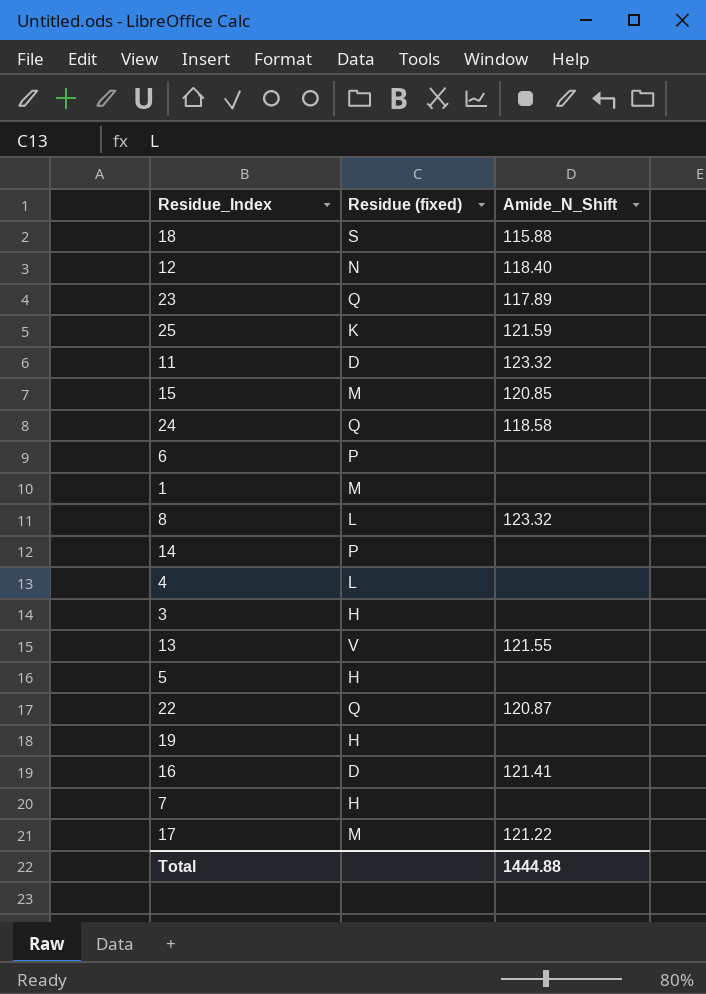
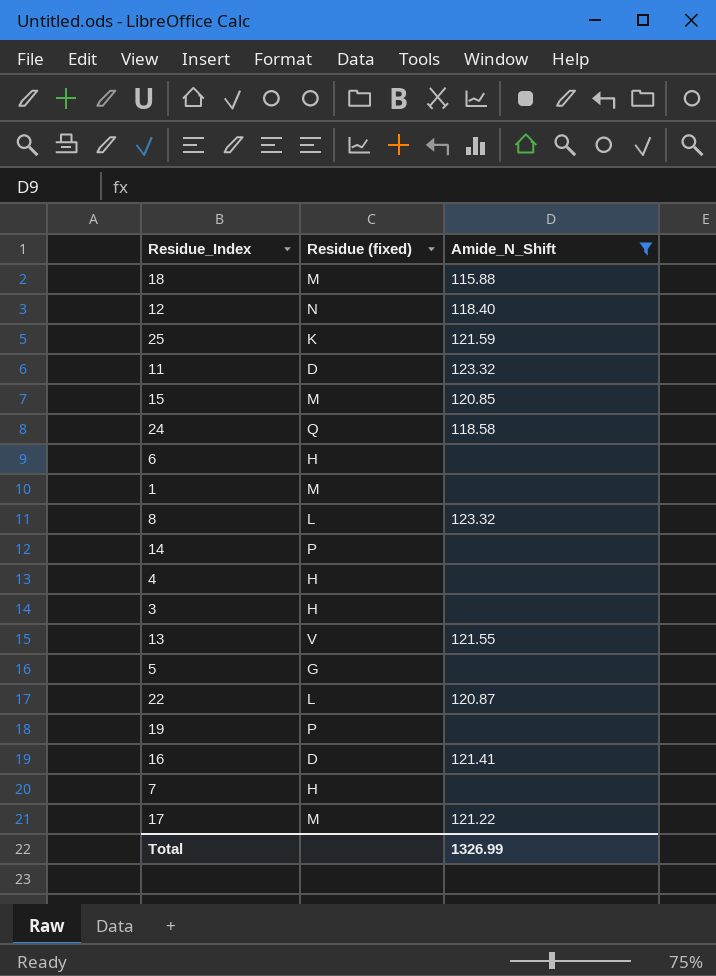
filter: none -> Amide_N_Shift != 117.89
18 | Residue (fixed): S -> M
6 | Residue (fixed): P -> H
4 | Residue (fixed): L -> H
5 | Residue (fixed): H -> G
22 | Residue (fixed): Q -> L
19 | Residue (fixed): H -> P
Total | Amide_N_Shift: 1444.88 -> 1326.99

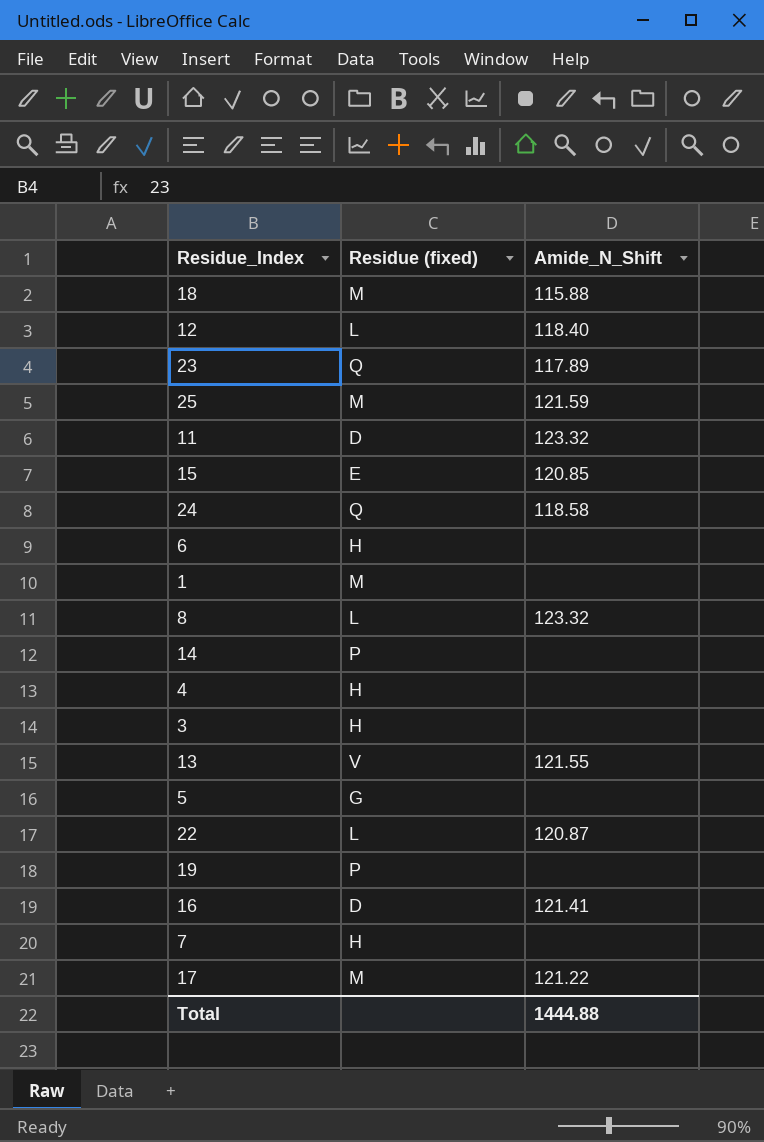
filter: Amide_N_Shift != 117.89 -> none
12 | Residue (fixed): N -> L
25 | Residue (fixed): K -> M
15 | Residue (fixed): M -> E
Total | Amide_N_Shift: 1326.99 -> 1444.88

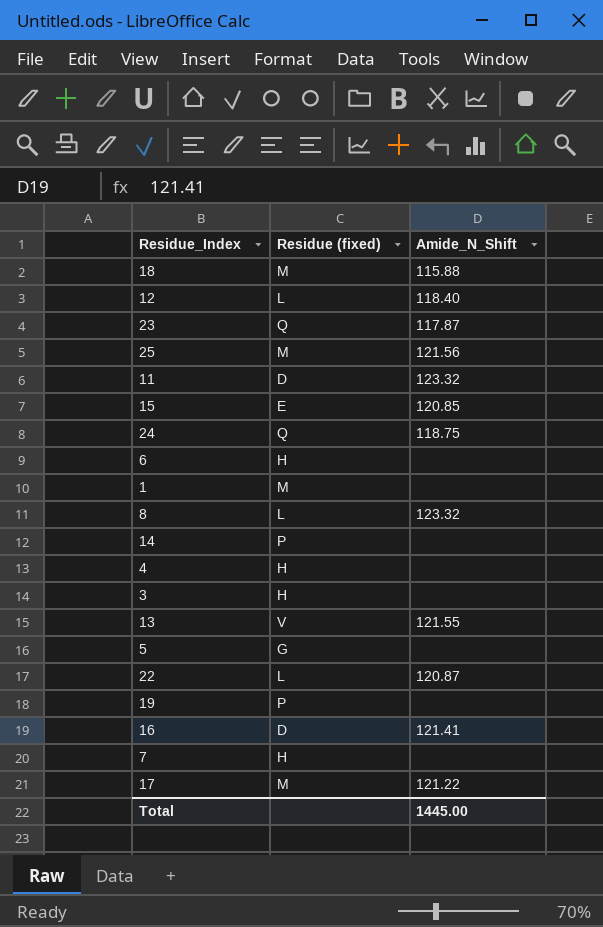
23 | Amide_N_Shift: 117.89 -> 117.87
25 | Amide_N_Shift: 121.59 -> 121.56
24 | Amide_N_Shift: 118.58 -> 118.75
Total | Amide_N_Shift: 1444.88 -> 1445.00

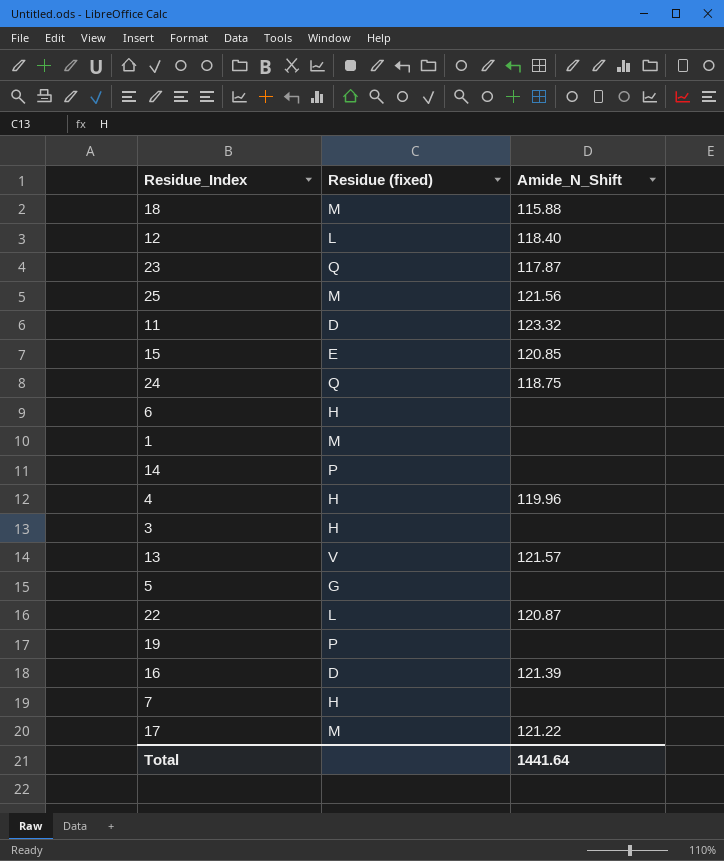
row 8: L | 123.32 -> none
4 | Amide_N_Shift: none -> 119.96
13 | Amide_N_Shift: 121.55 -> 121.57
16 | Amide_N_Shift: 121.41 -> 121.39
Total | Amide_N_Shift: 1445.00 -> 1441.64

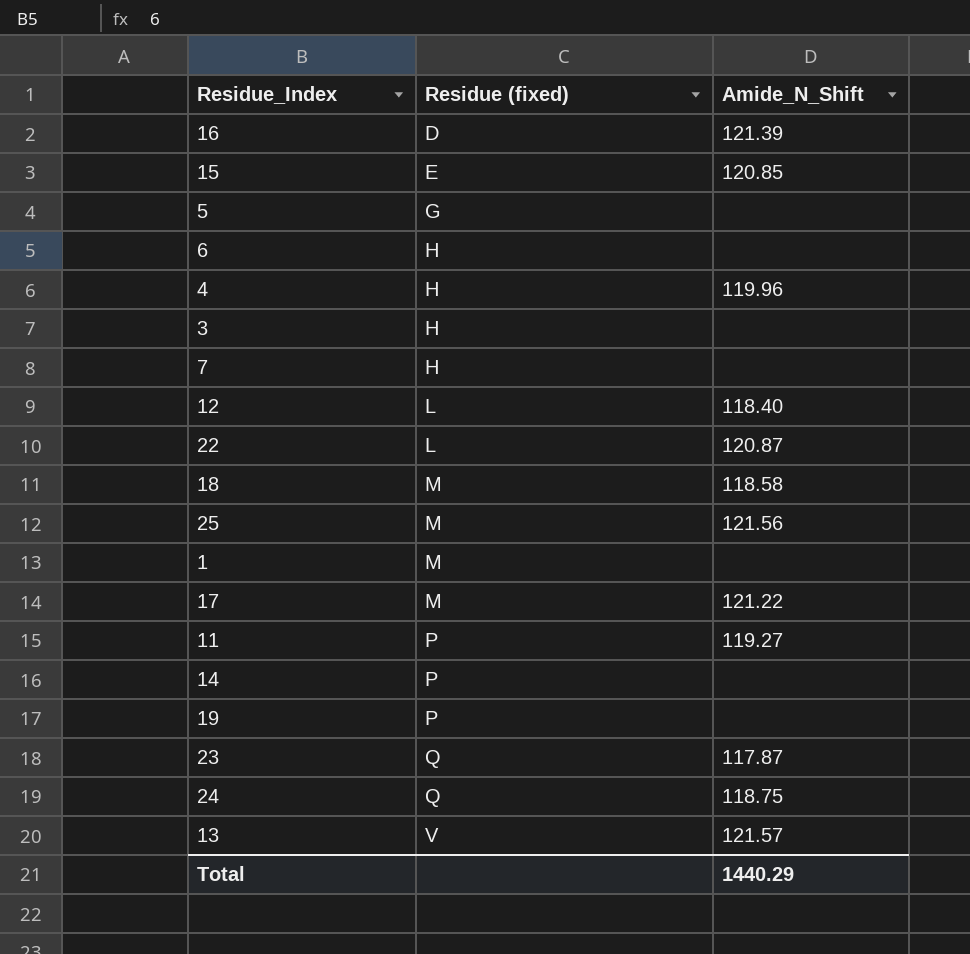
row order: none -> Residue (fixed) ascending
18 | Amide_N_Shift: 115.88 -> 118.58
11 | Residue (fixed): D -> P
11 | Amide_N_Shift: 123.32 -> 119.27
Total | Amide_N_Shift: 1441.64 -> 1440.29

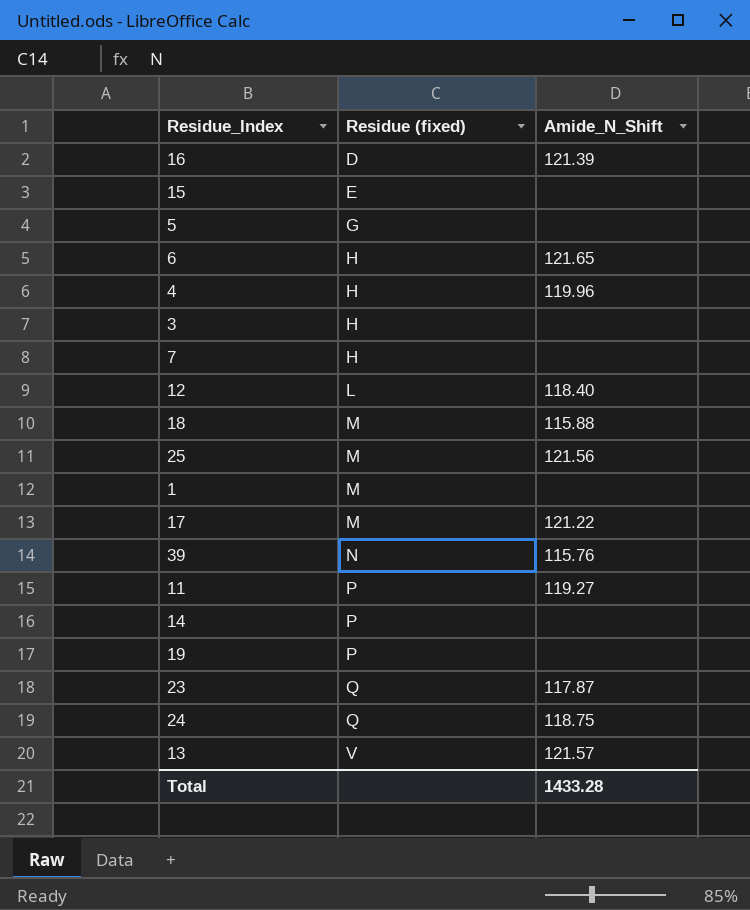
row 22: L | 120.87 -> none
15 | Amide_N_Shift: 120.85 -> none
6 | Amide_N_Shift: none -> 121.65
18 | Amide_N_Shift: 118.58 -> 115.88
row 39: none -> N | 115.76
Total | Amide_N_Shift: 1440.29 -> 1433.28

